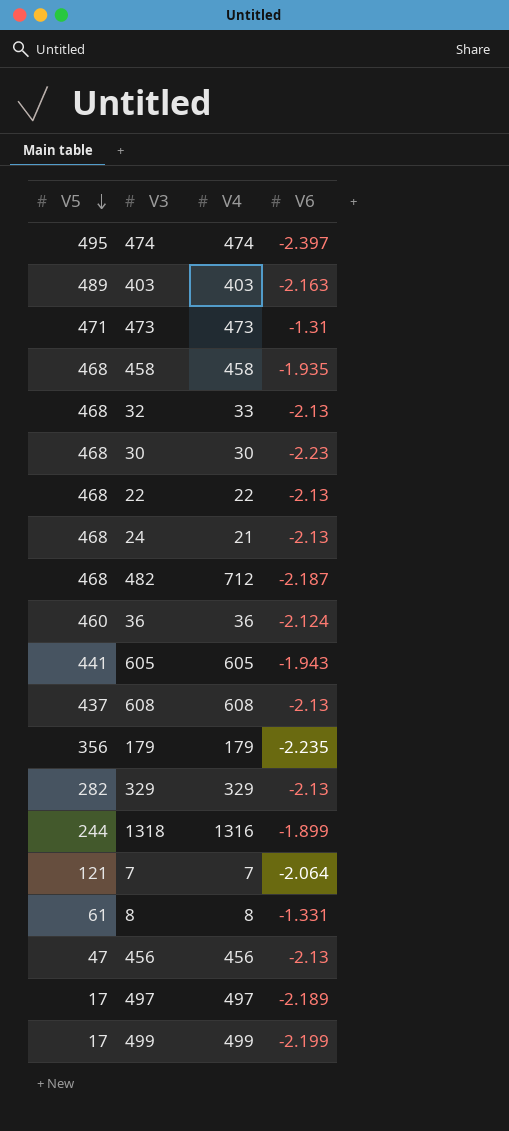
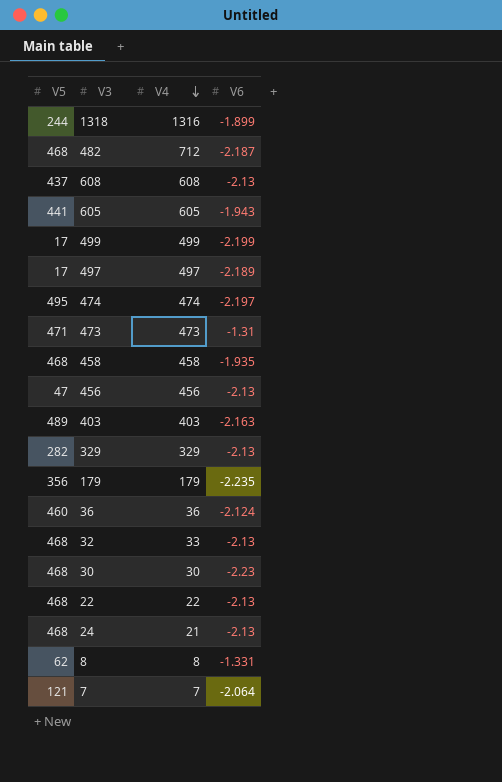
row order: V5 descending -> V4 descending
474 | V6: -2.397 -> -2.197
8 | V5: 61 -> 62

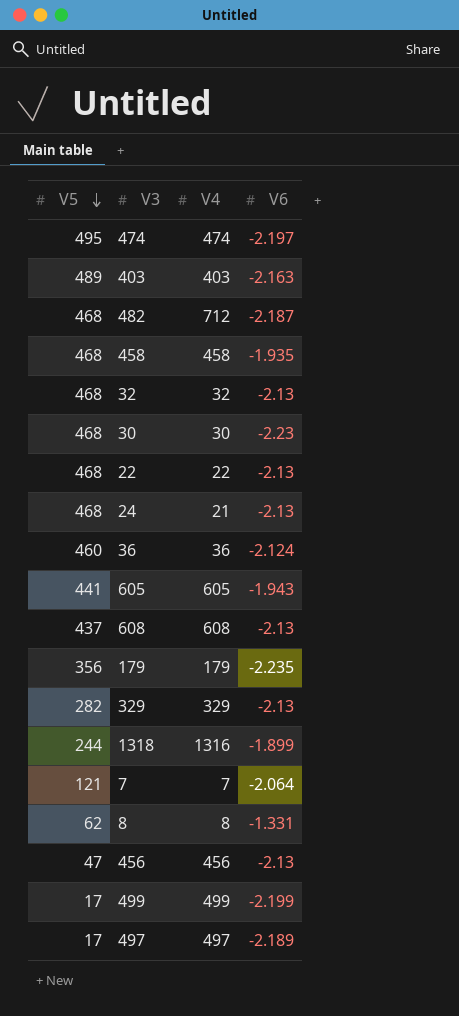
row order: V4 descending -> V5 descending
row 473: 471 | 473 | -1.31 -> none
32 | V4: 33 -> 32

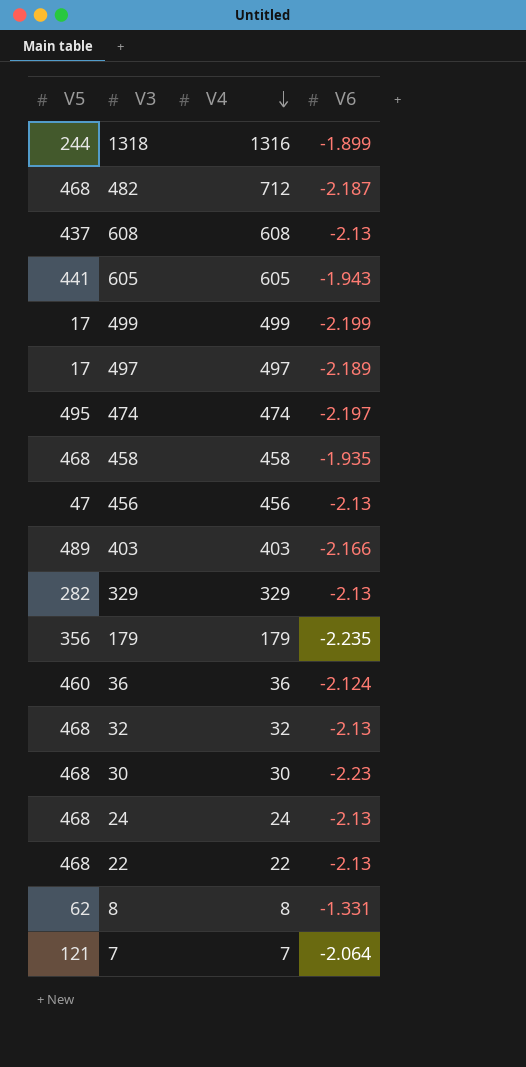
row order: V5 descending -> V4 descending
403 | V6: -2.163 -> -2.166
24 | V4: 21 -> 24

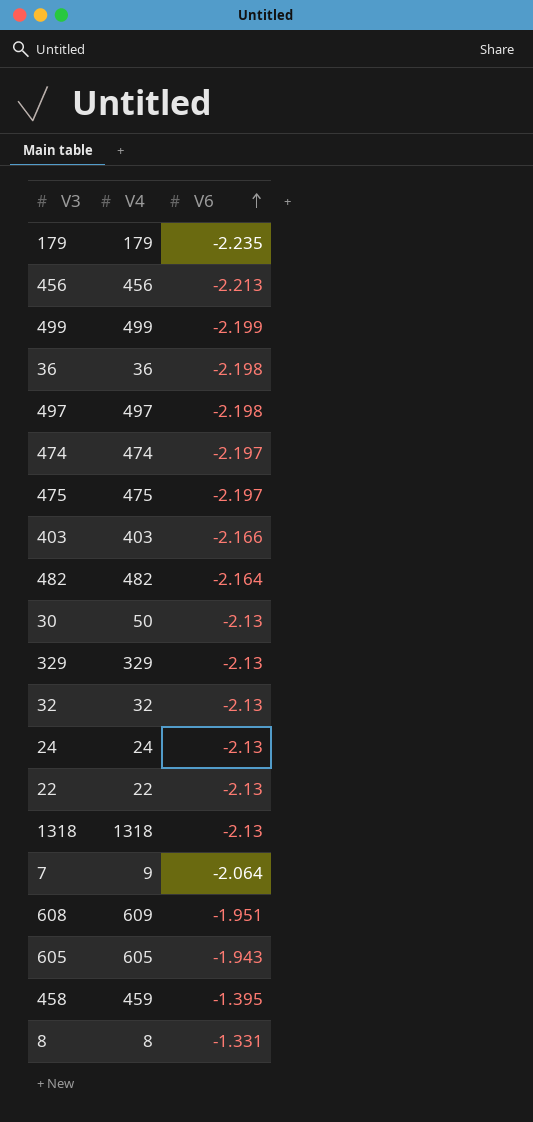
row order: V4 descending -> V6 ascending
column V5 | position: 1 -> none
456 | V6: -2.13 -> -2.213
36 | V6: -2.124 -> -2.198
497 | V6: -2.189 -> -2.198
row 475: none -> 475 | -2.197
482 | V4: 712 -> 482
482 | V6: -2.187 -> -2.164
30 | V4: 30 -> 50
30 | V6: -2.23 -> -2.13
1318 | V4: 1316 -> 1318
1318 | V6: -1.899 -> -2.13
7 | V4: 7 -> 9
608 | V4: 608 -> 609
608 | V6: -2.13 -> -1.951
458 | V4: 458 -> 459
458 | V6: -1.935 -> -1.395

